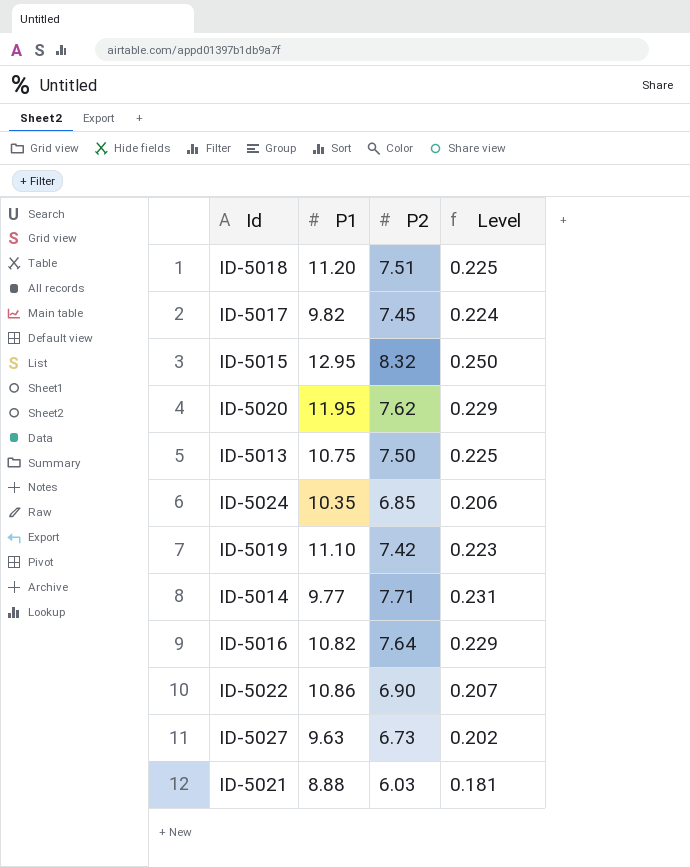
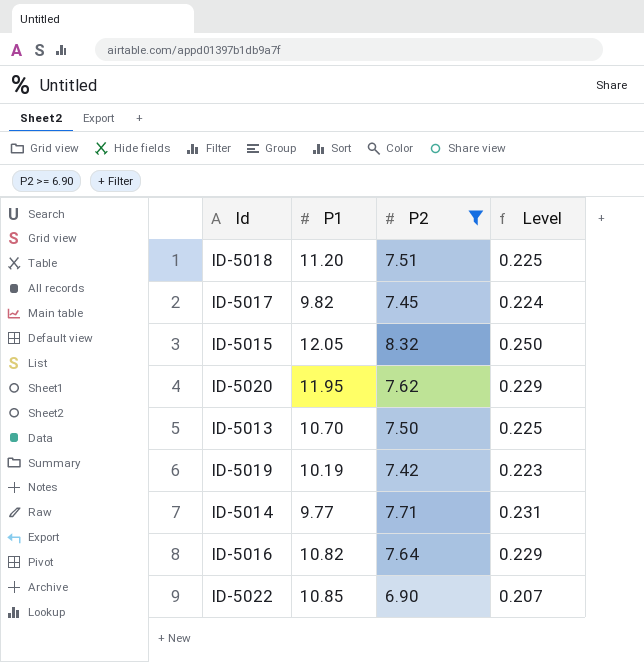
filter: none -> P2 >= 6.90
ID-5015 | P1: 12.95 -> 12.05
ID-5013 | P1: 10.75 -> 10.70
ID-5019 | P1: 11.10 -> 10.19
ID-5022 | P1: 10.86 -> 10.85

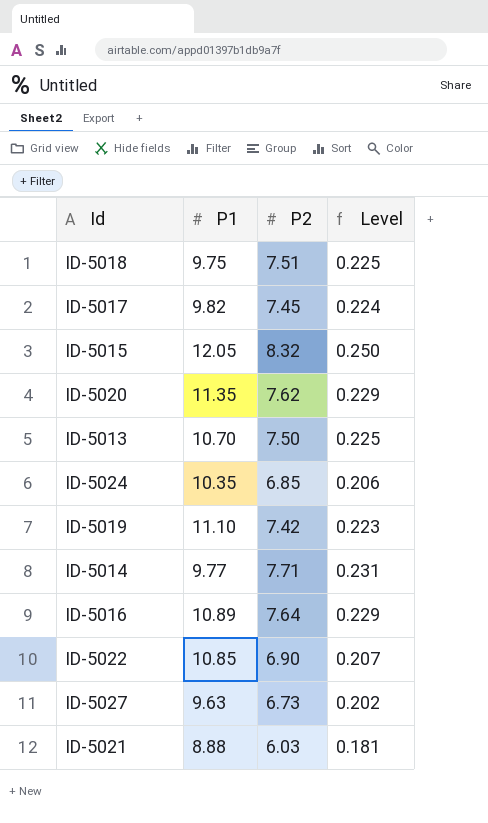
filter: P2 >= 6.90 -> none
ID-5018 | P1: 11.20 -> 9.75
ID-5020 | P1: 11.95 -> 11.35
ID-5019 | P1: 10.19 -> 11.10
ID-5016 | P1: 10.82 -> 10.89

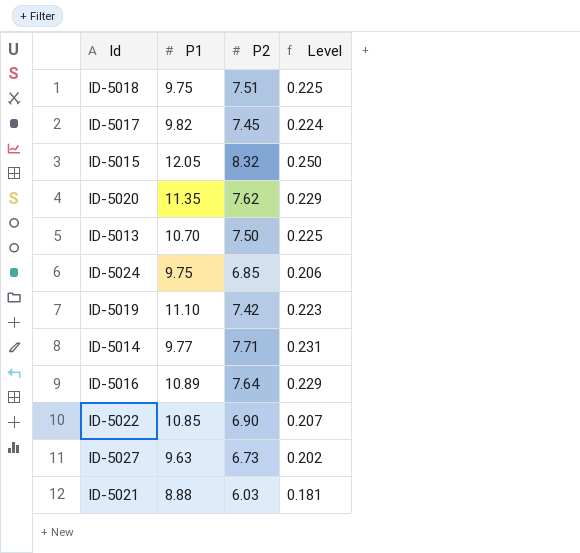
ID-5024 | P1: 10.35 -> 9.75

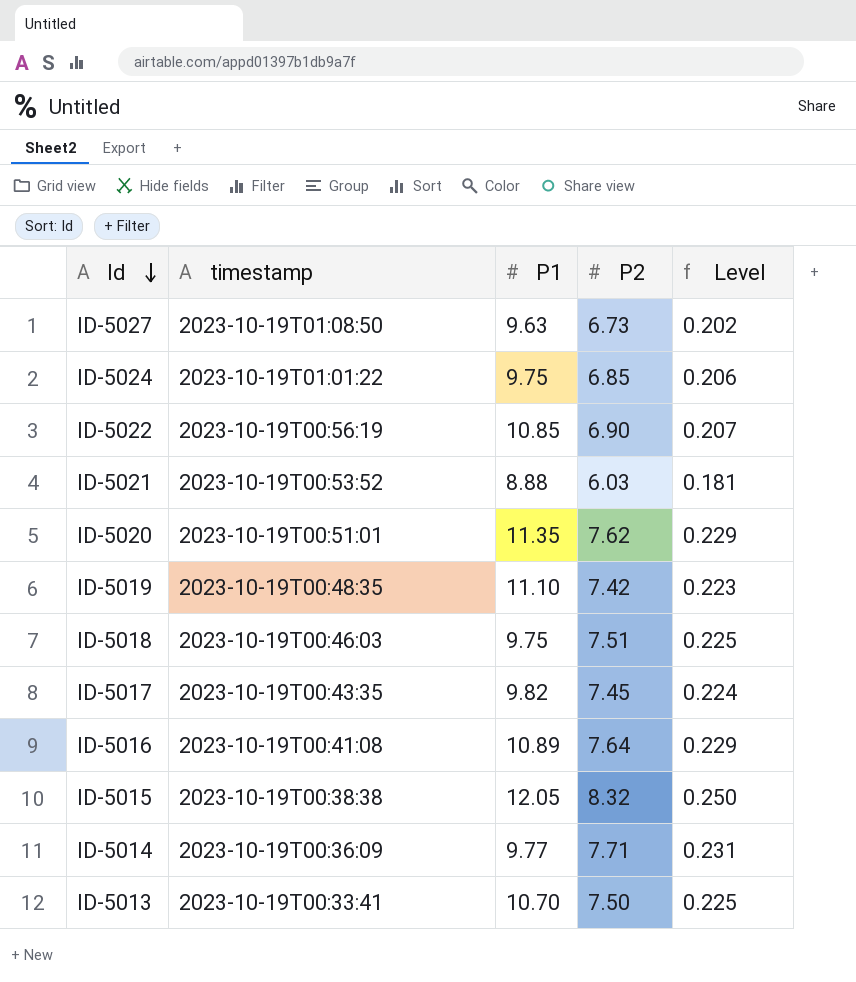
row order: none -> Id descending
column timestamp | position: none -> 2

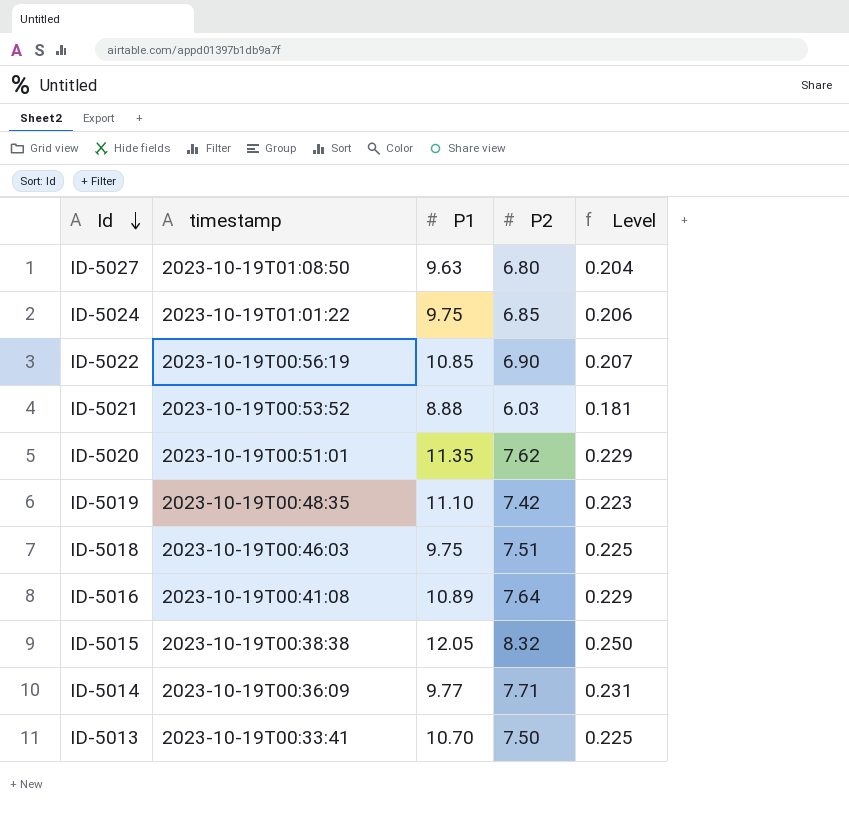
row ID-5017: 2023-10-19T00:43:35 | 9.82 | 7.45 | 0.224 -> none
ID-5027 | P2: 6.73 -> 6.80
ID-5027 | Level: 0.202 -> 0.204

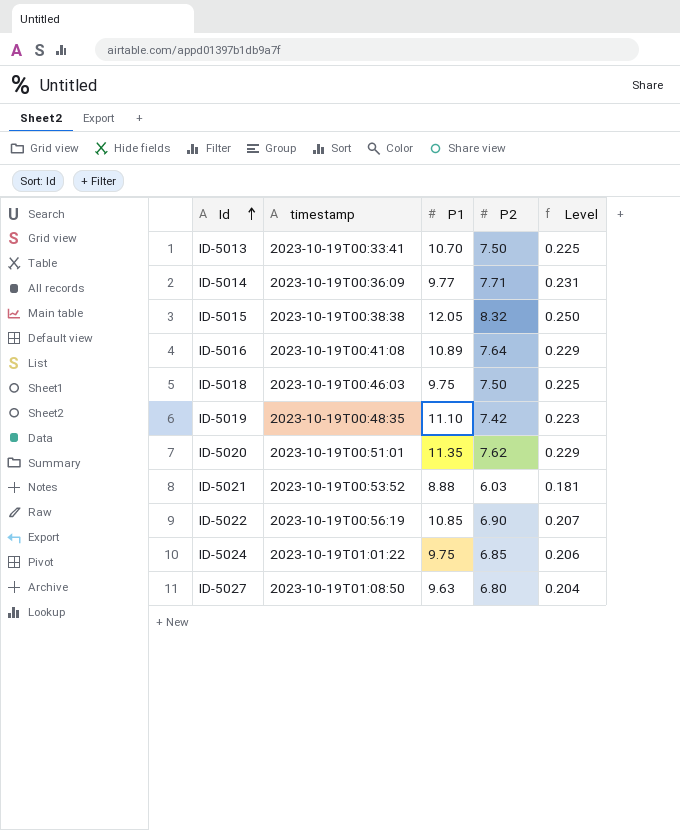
row order: Id descending -> Id ascending
ID-5018 | P2: 7.51 -> 7.50

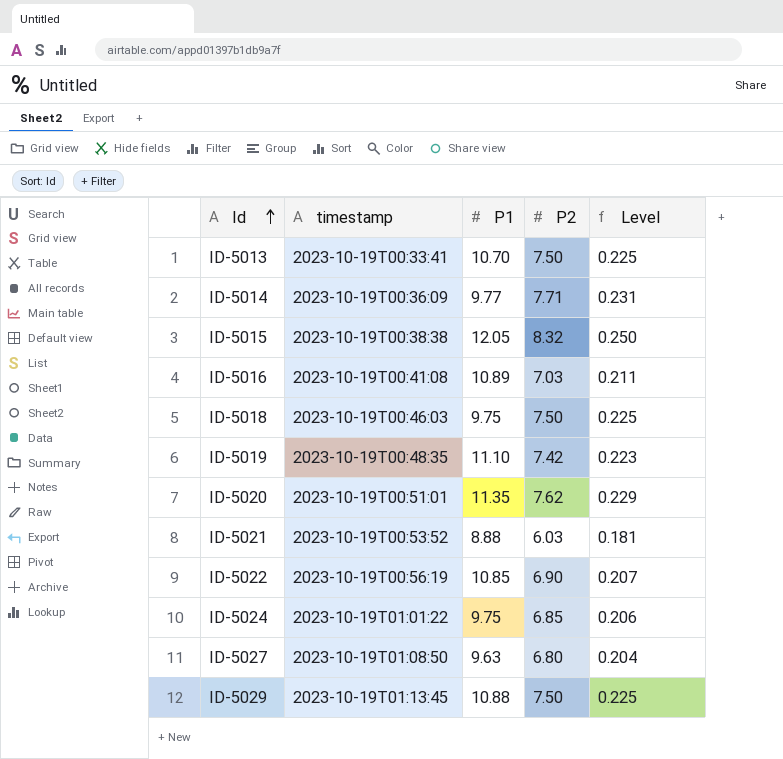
ID-5016 | P2: 7.64 -> 7.03
ID-5016 | Level: 0.229 -> 0.211
row ID-5029: none -> 2023-10-19T01:13:45 | 10.88 | 7.50 | 0.225

